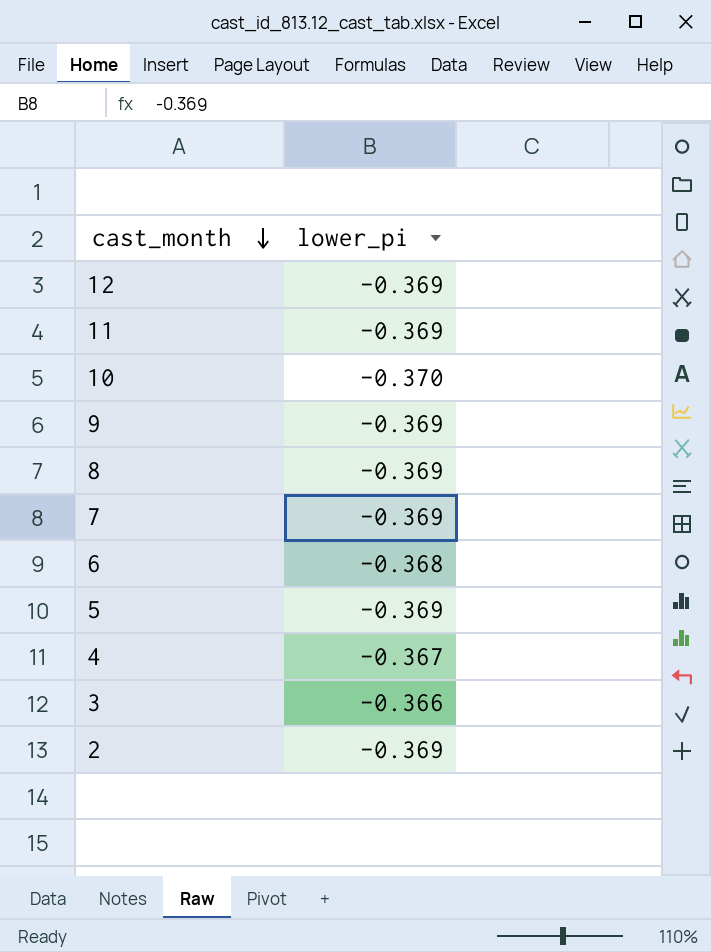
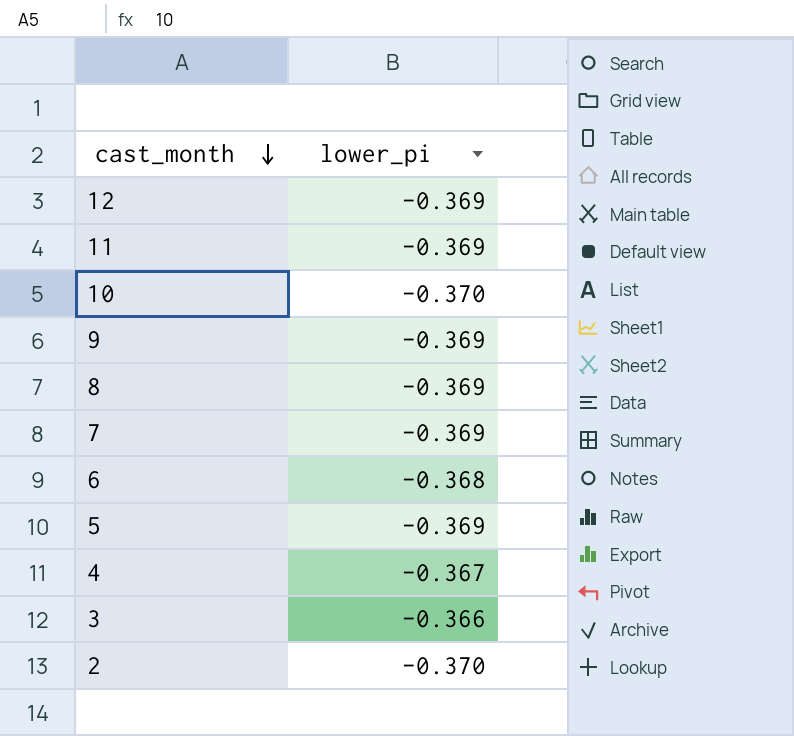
2 | lower_pi: -0.369 -> -0.370

